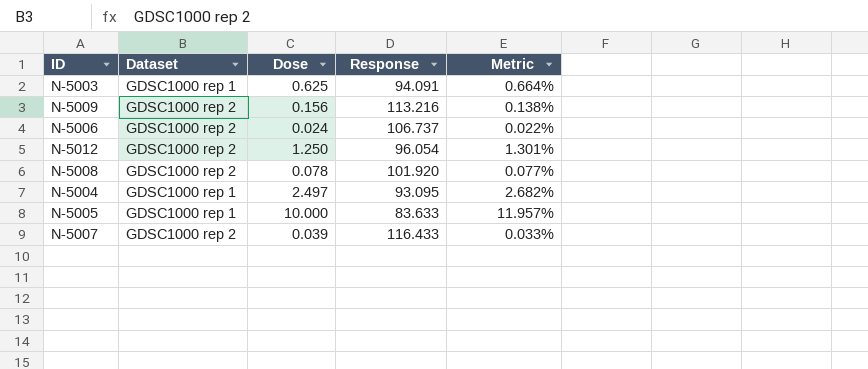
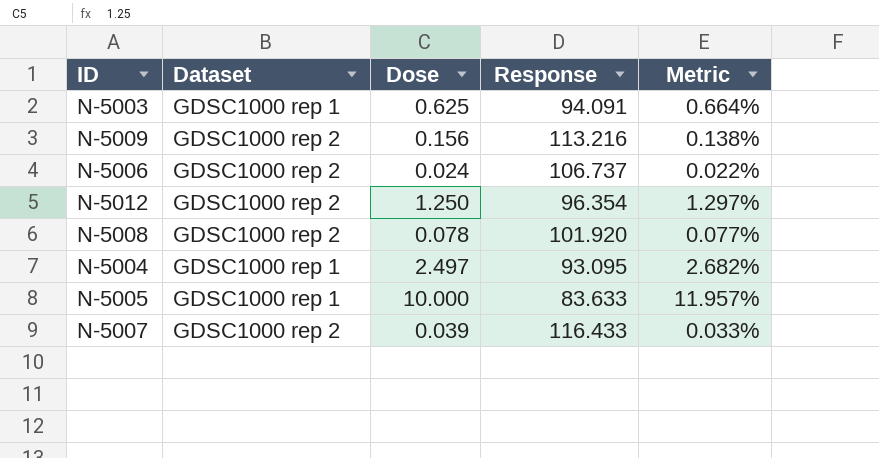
N-5012 | Response: 96.054 -> 96.354
N-5012 | Metric: 1.301% -> 1.297%

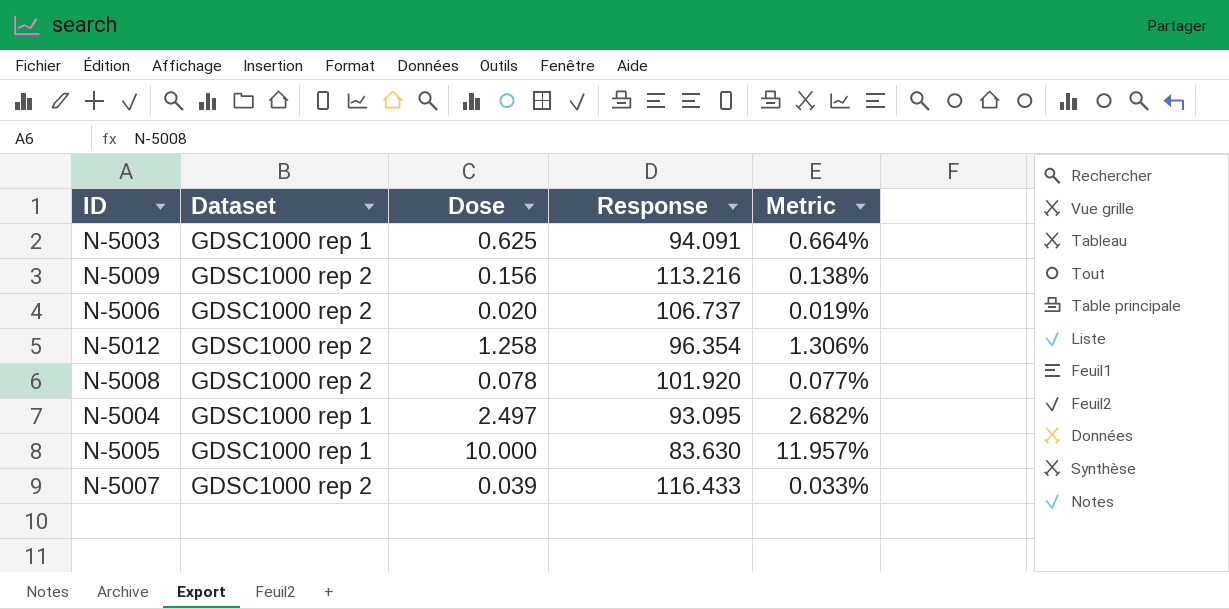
N-5006 | Dose: 0.024 -> 0.020
N-5006 | Metric: 0.022% -> 0.019%
N-5012 | Dose: 1.250 -> 1.258
N-5012 | Metric: 1.297% -> 1.306%
N-5005 | Response: 83.633 -> 83.630

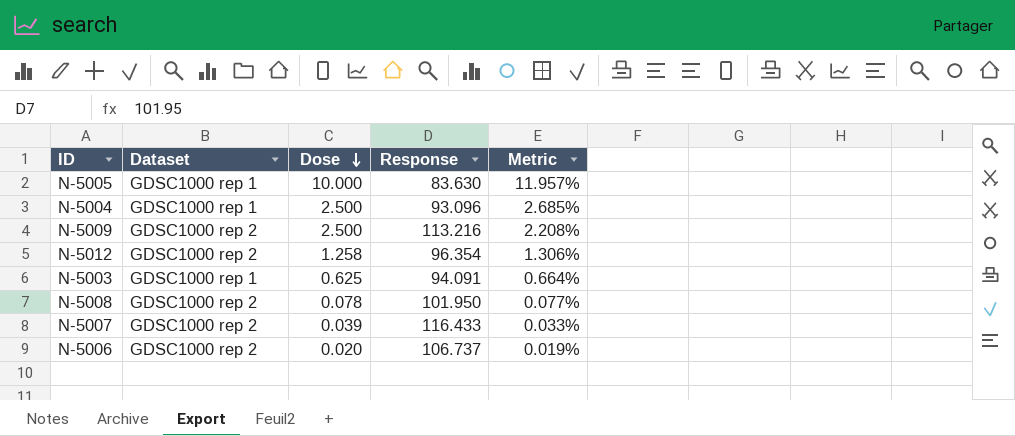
row order: none -> Dose descending
N-5004 | Dose: 2.497 -> 2.500
N-5004 | Response: 93.095 -> 93.096
N-5004 | Metric: 2.682% -> 2.685%
N-5009 | Dose: 0.156 -> 2.500
N-5009 | Metric: 0.138% -> 2.208%
N-5008 | Response: 101.920 -> 101.950

